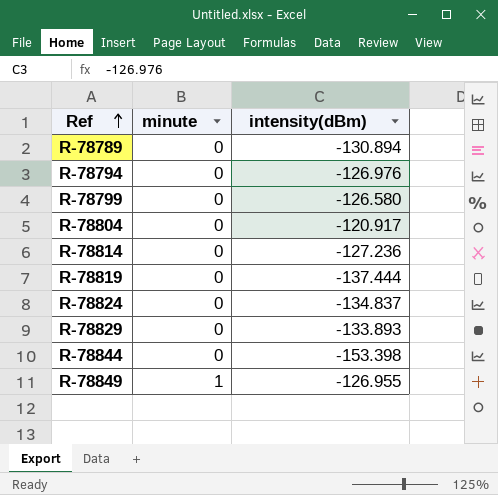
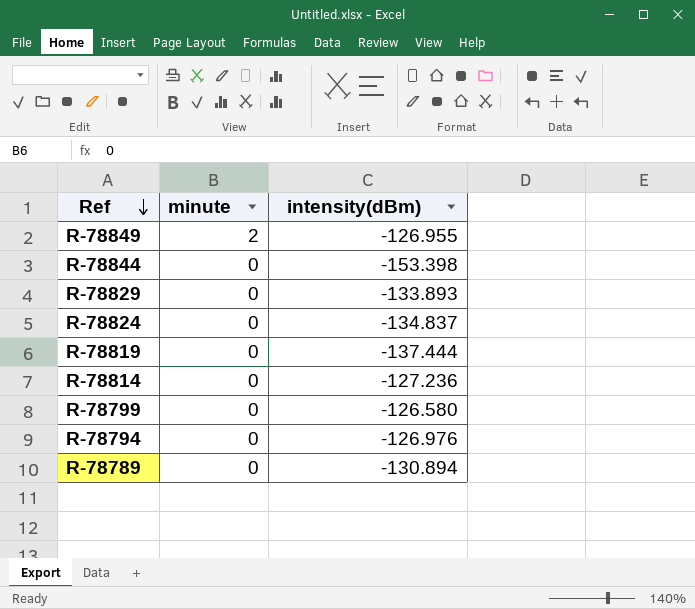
row order: Ref ascending -> Ref descending
row R-78804: 0 | -120.917 -> none
R-78849 | minute: 1 -> 2

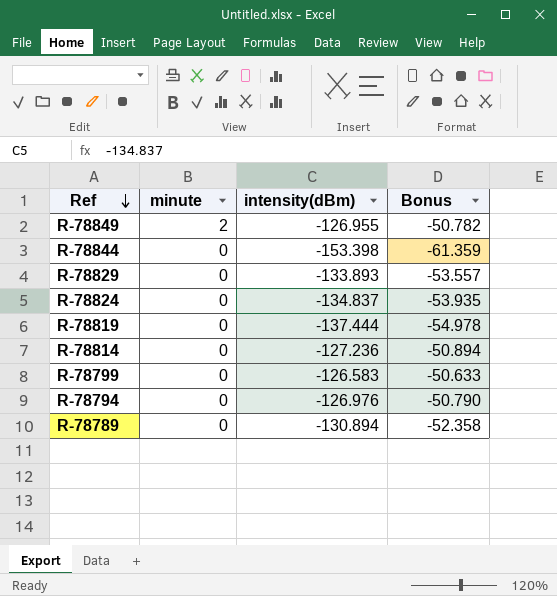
column Bonus | formula: none -> [intensity(dBm)] * 0.4
R-78799 | intensity(dBm): -126.580 -> -126.583

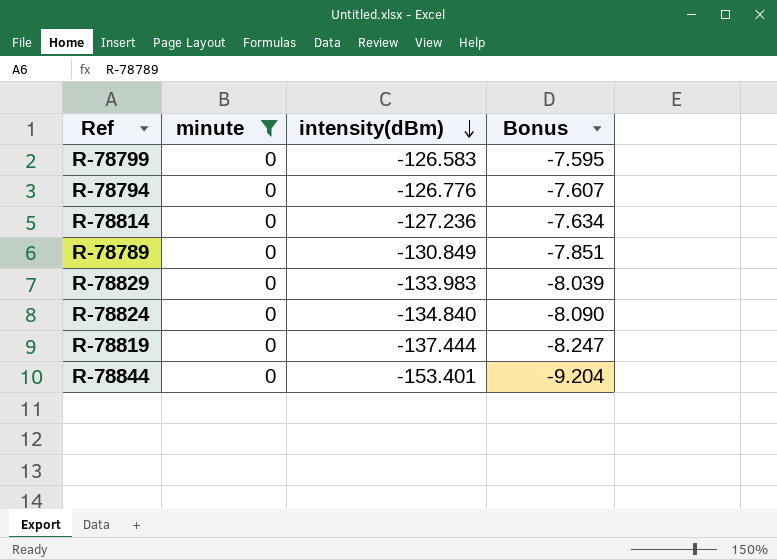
filter: none -> minute = 0
row order: Ref descending -> intensity(dBm) descending
column Bonus | formula: [intensity(dBm)] * 0.4 -> [intensity(dBm)] * 0.06
R-78794 | intensity(dBm): -126.976 -> -126.776
R-78789 | intensity(dBm): -130.894 -> -130.849
R-78829 | intensity(dBm): -133.893 -> -133.983
R-78824 | intensity(dBm): -134.837 -> -134.840
R-78844 | intensity(dBm): -153.398 -> -153.401

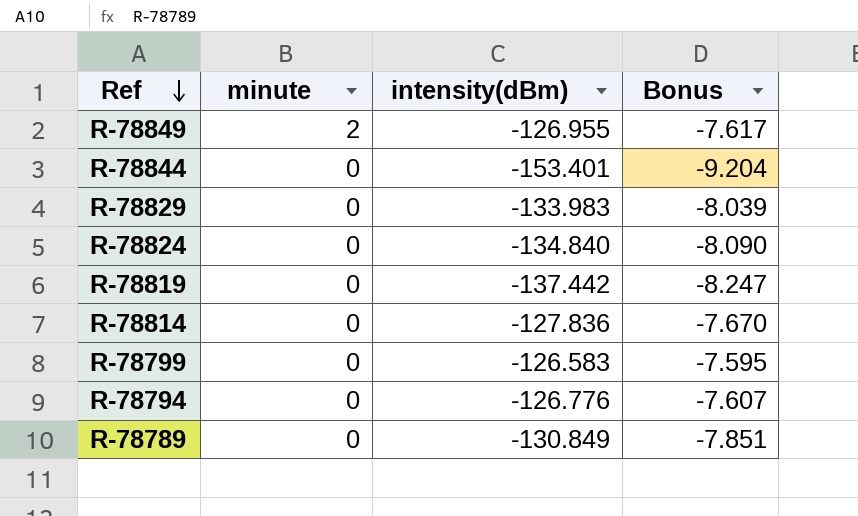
filter: minute = 0 -> none
row order: intensity(dBm) descending -> Ref descending
R-78819 | intensity(dBm): -137.444 -> -137.442
R-78814 | intensity(dBm): -127.236 -> -127.836
R-78814 | Bonus: -7.634 -> -7.670

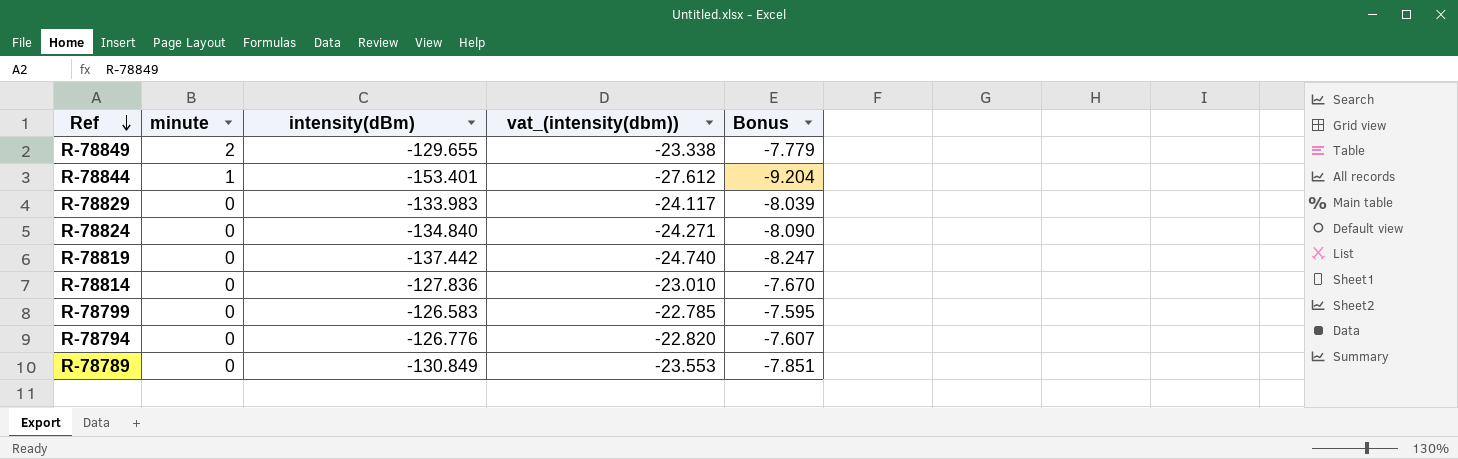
column vat_(intensity(dbm)) | formula: none -> [intensity(dBm)] * 0.18
R-78849 | intensity(dBm): -126.955 -> -129.655
R-78849 | Bonus: -7.617 -> -7.779
R-78844 | minute: 0 -> 1

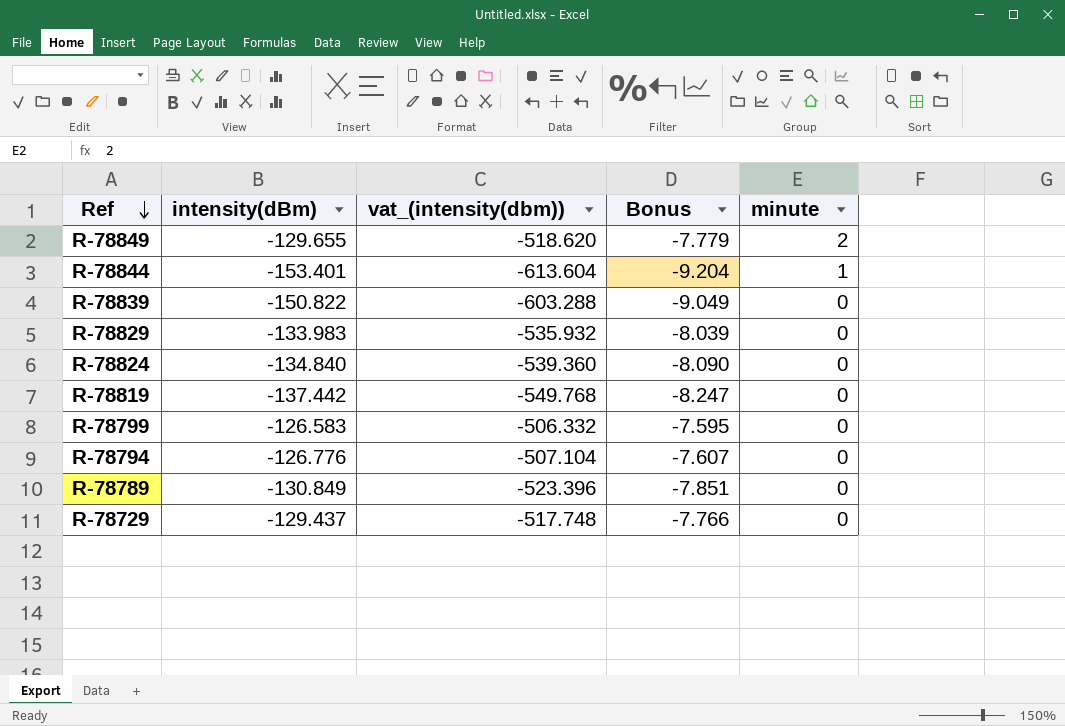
column vat_(intensity(dbm)) | formula: [intensity(dBm)] * 0.18 -> [intensity(dBm)] * 4
column minute | position: 2 -> 5
row R-78814: 0 | -127.836 | -23.010 | -7.670 -> none
row R-78839: none -> -150.822 | -603.288 | -9.049 | 0
row R-78729: none -> -129.437 | -517.748 | -7.766 | 0

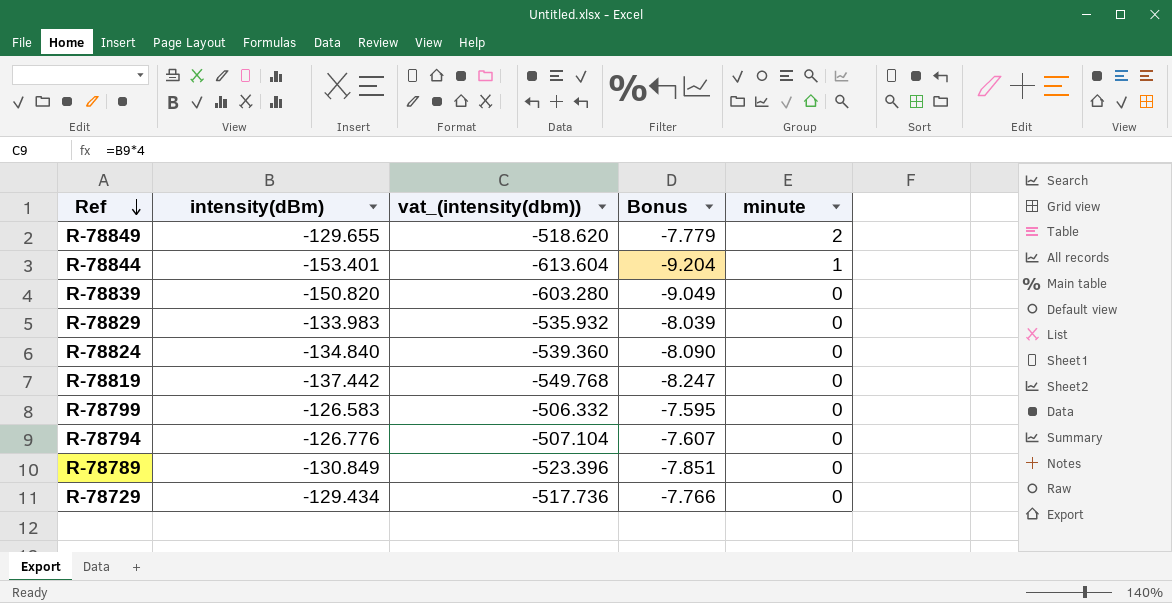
R-78839 | intensity(dBm): -150.822 -> -150.820
R-78839 | vat_(intensity(dbm)): -603.288 -> -603.280
R-78729 | intensity(dBm): -129.437 -> -129.434
R-78729 | vat_(intensity(dbm)): -517.748 -> -517.736

